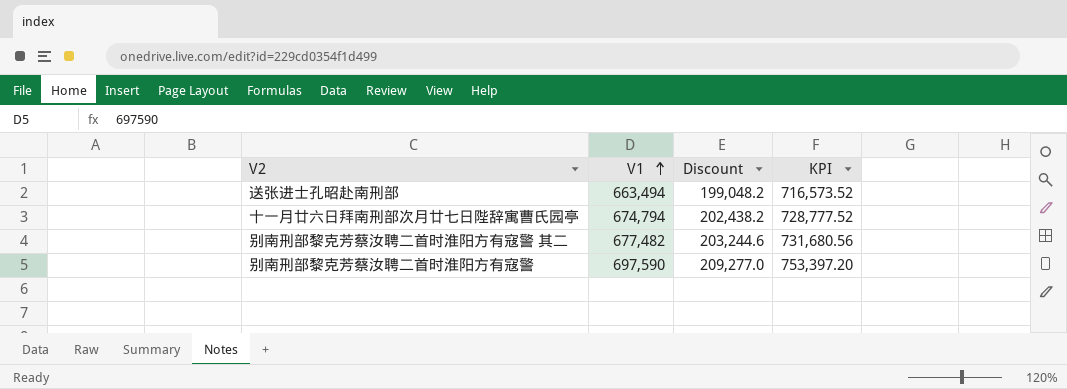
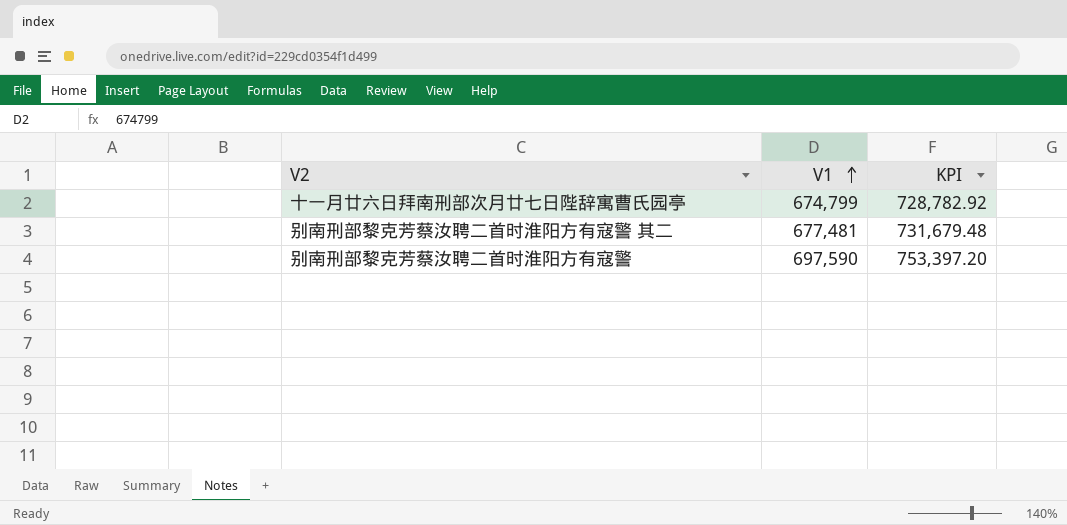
column Discount | formula: [V1] * 0.3 -> none
row 送张进士孔昭赴南刑部: 663,494 | 199,048.2 | 716,573.52 -> none
十一月廿六日拜南刑部次月廿七日陛辞寓曹氏园亭 | V1: 674,794 -> 674,799
十一月廿六日拜南刑部次月廿七日陛辞寓曹氏园亭 | KPI: 728,777.52 -> 728,782.92
别南刑部黎克芳蔡汝聘二首时淮阳方有寇警 其二 | V1: 677,482 -> 677,481
别南刑部黎克芳蔡汝聘二首时淮阳方有寇警 其二 | KPI: 731,680.56 -> 731,679.48

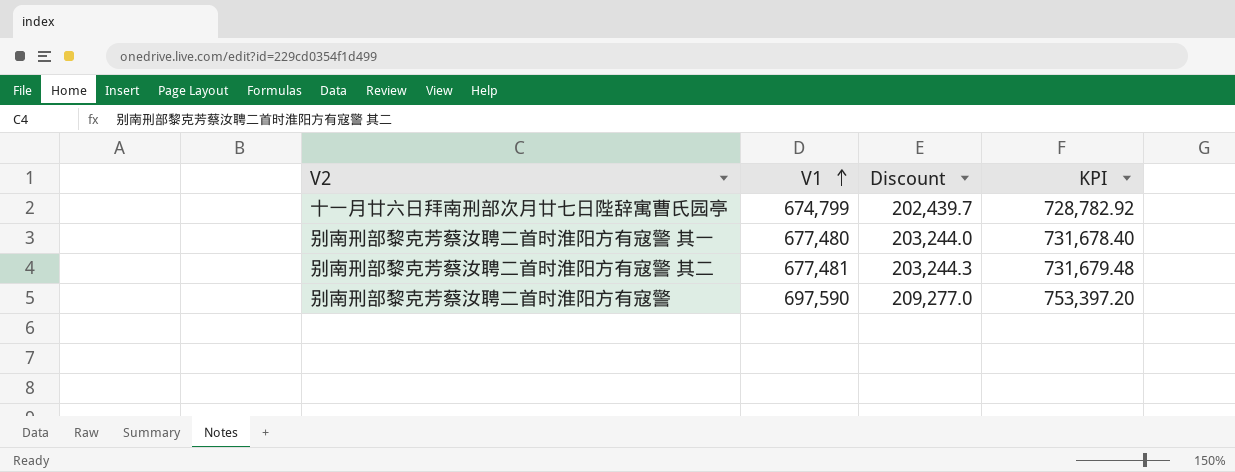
column Discount | formula: none -> [V1] * 0.3
row 别南刑部黎克芳蔡汝聘二首时淮阳方有寇警 其一: none -> 677,480 | 203,244.0 | 731,678.40

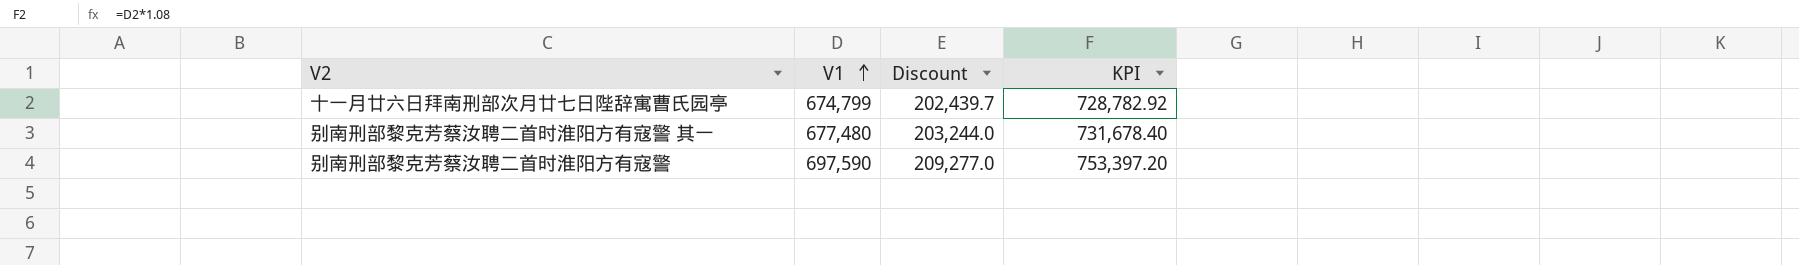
row 别南刑部黎克芳蔡汝聘二首时淮阳方有寇警 其二: 677,481 | 203,244.3 | 731,679.48 -> none

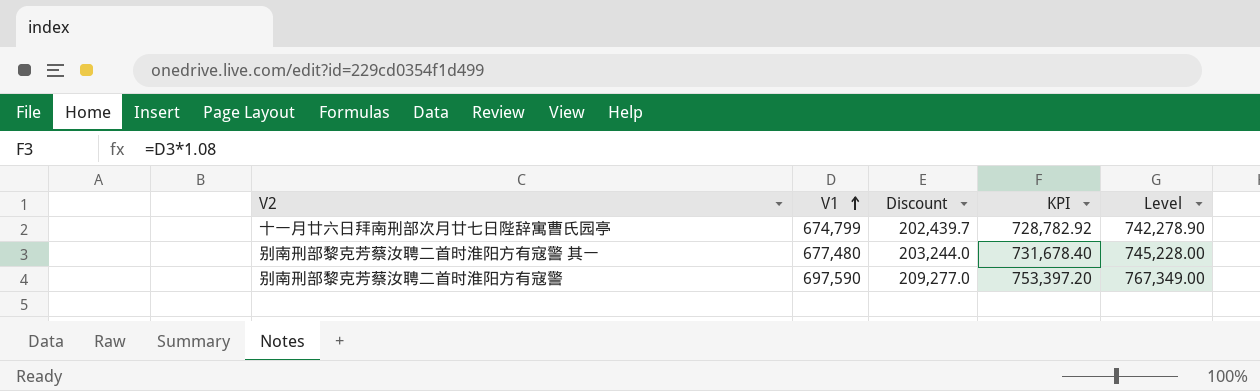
column Level | formula: none -> [V1] * 1.1

